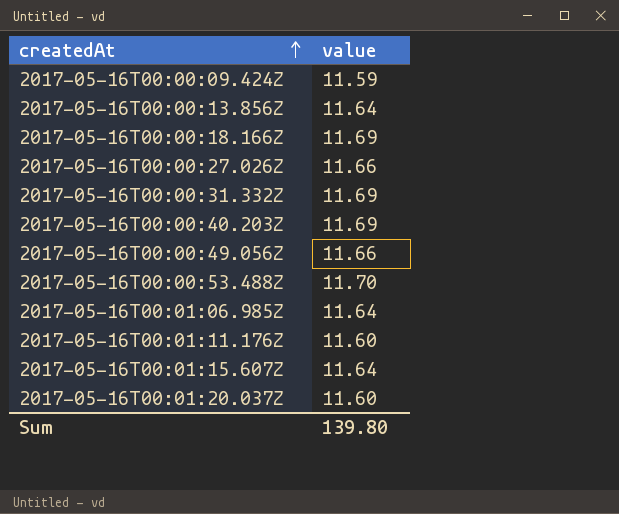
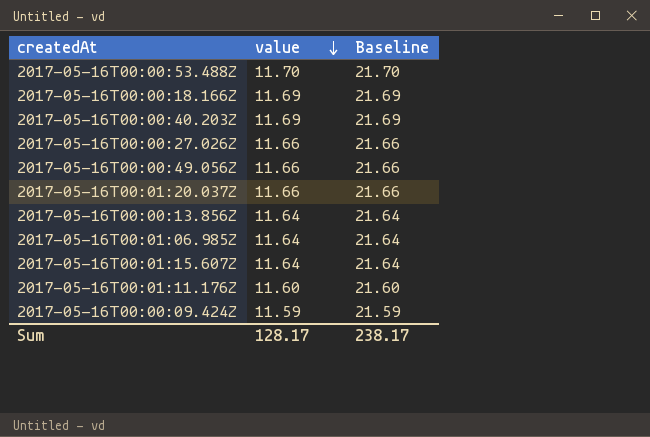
row order: createdAt ascending -> value descending
column Baseline | formula: none -> [value] + 10
row 2017-05-16T00:00:31.332Z: 11.69 -> none
2017-05-16T00:01:20.037Z | value: 11.60 -> 11.66
Sum | value: 139.80 -> 128.17

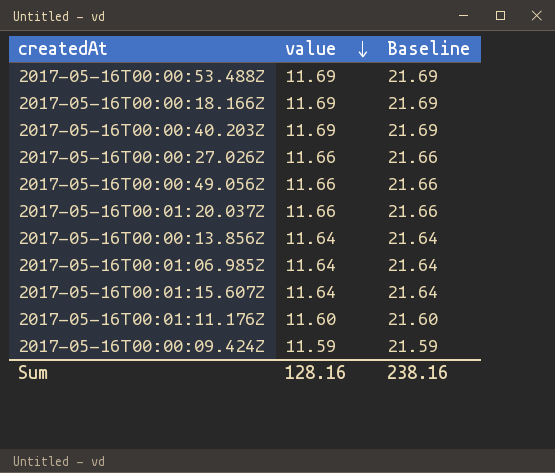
2017-05-16T00:00:53.488Z | value: 11.70 -> 11.69
2017-05-16T00:00:53.488Z | Baseline: 21.70 -> 21.69
Sum | value: 128.17 -> 128.16
Sum | Baseline: 238.17 -> 238.16

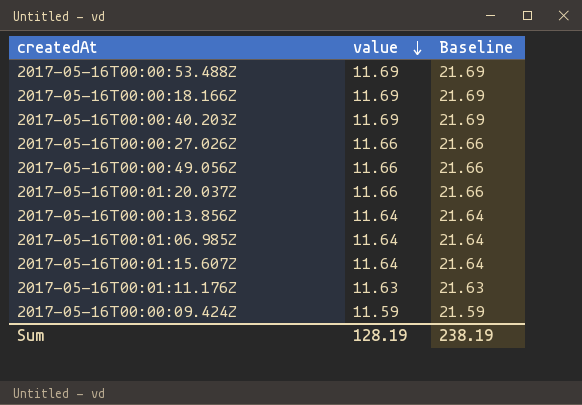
2017-05-16T00:01:11.176Z | value: 11.60 -> 11.63
2017-05-16T00:01:11.176Z | Baseline: 21.60 -> 21.63
Sum | value: 128.16 -> 128.19
Sum | Baseline: 238.16 -> 238.19

